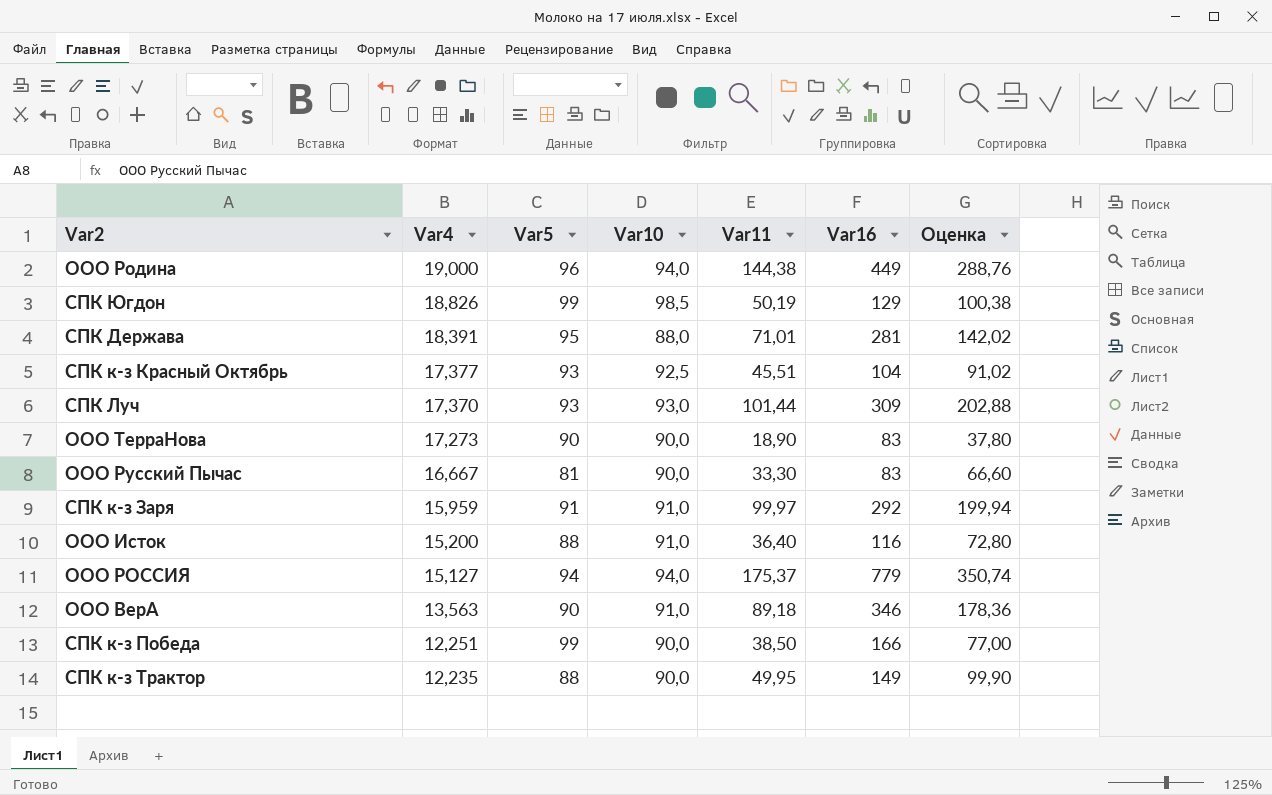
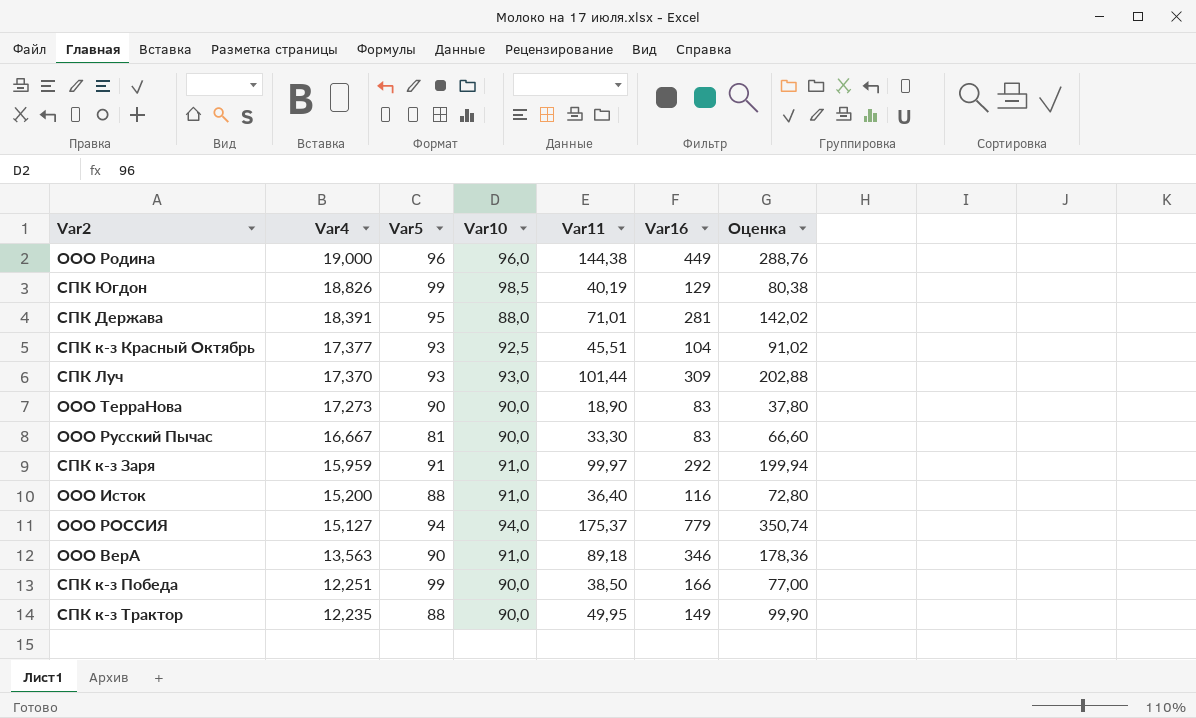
ООО Родина | Var10: 94,0 -> 96,0
СПК Югдон | Var11: 50,19 -> 40,19
СПК Югдон | Оценка: 100,38 -> 80,38

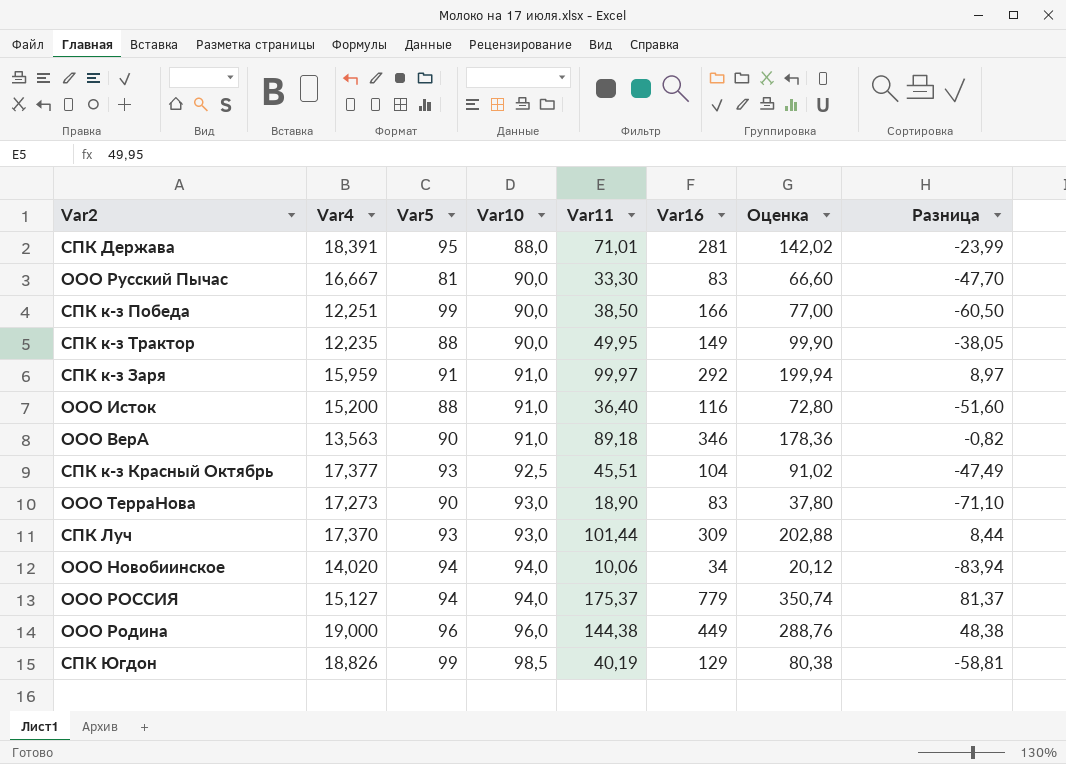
row order: Var4 descending -> Var10 ascending
column Разница | formula: none -> [Var11] - [Var5]
ООО ТерраНова | Var10: 90,0 -> 93,0
row ООО Новобиинское: none -> 14,020 | 94 | 94,0 | 10,06 | 34 | 20,12 | -83,94

